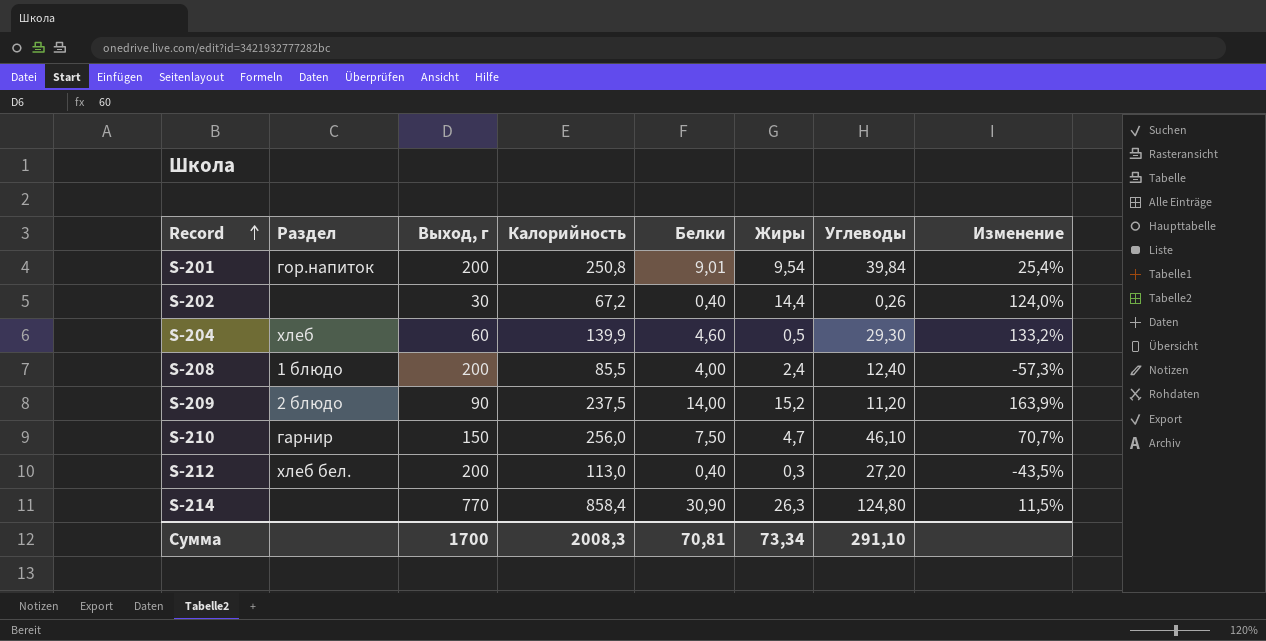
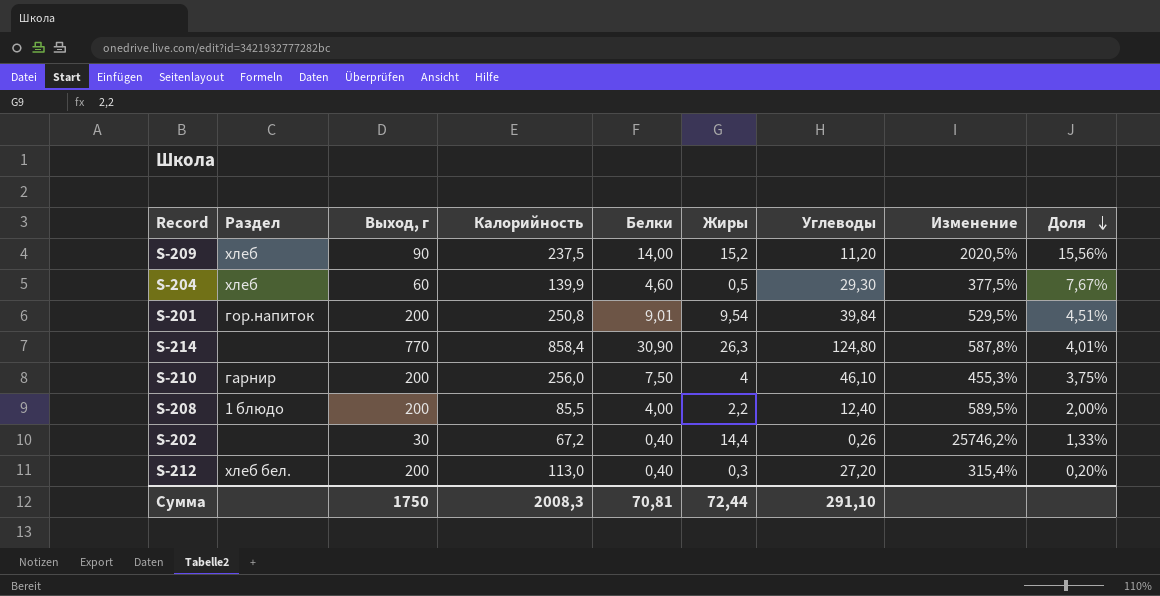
row order: Record ascending -> Доля descending
column Изменение | formula: ([Калорийность] - [Выход, г]) / [Выход, г] -> ([Калорийность] - [Углеводы]) / [Углеводы]
column Доля | formula: none -> [Белки] / [Выход, г]
S-209 | Раздел: 2 блюдо -> хлеб
S-210 | Выход, г: 150 -> 200
S-210 | Жиры: 4,7 -> 4
S-208 | Жиры: 2,4 -> 2,2
Сумма | Выход, г: 1700 -> 1750
Сумма | Жиры: 73,34 -> 72,44

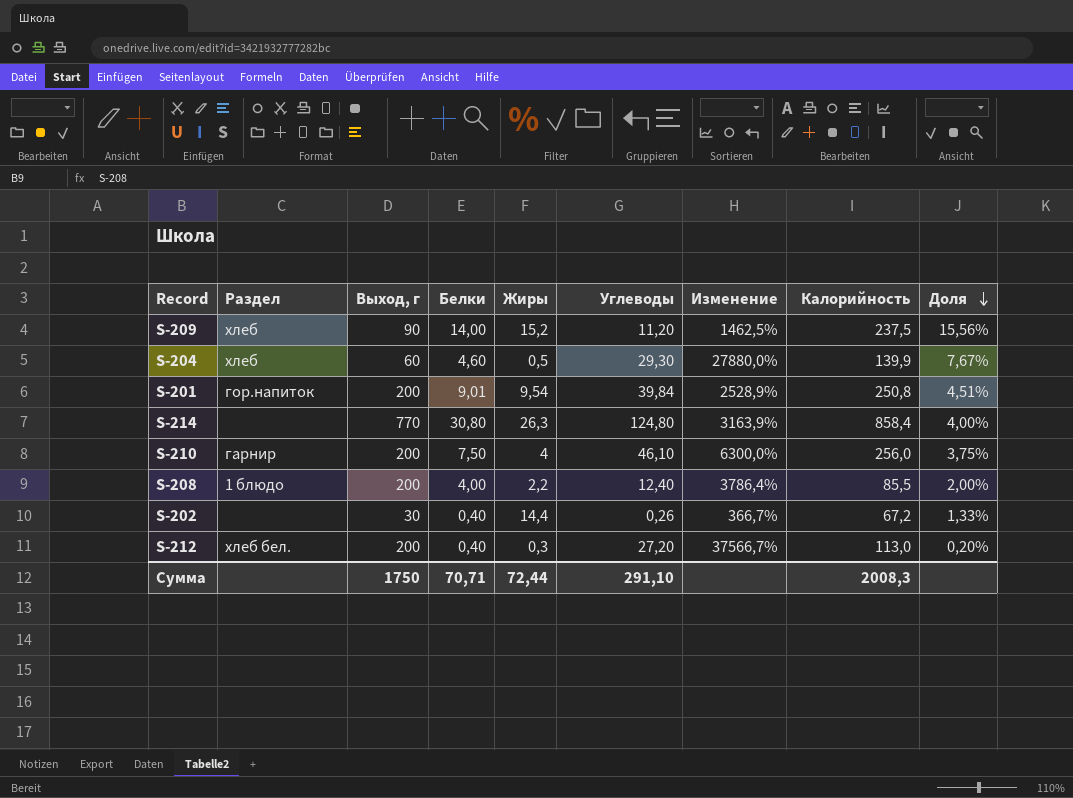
column Изменение | formula: ([Калорийность] - [Углеводы]) / [Углеводы] -> ([Калорийность] - [Жиры]) / [Жиры]
column Калорийность | position: 4 -> 8
S-214 | Белки: 30,90 -> 30,80
S-214 | Доля: 4,01% -> 4,00%
Сумма | Белки: 70,81 -> 70,71

